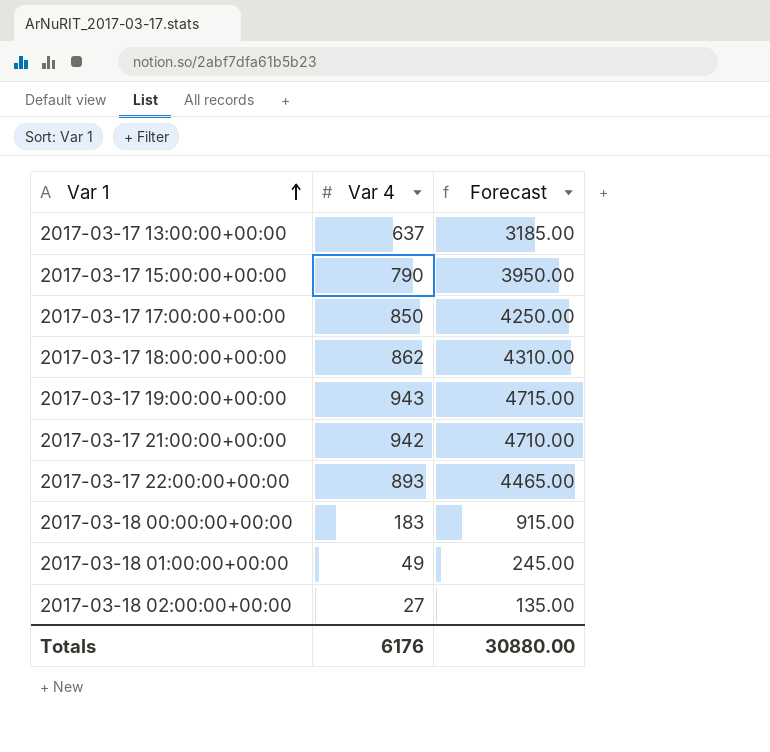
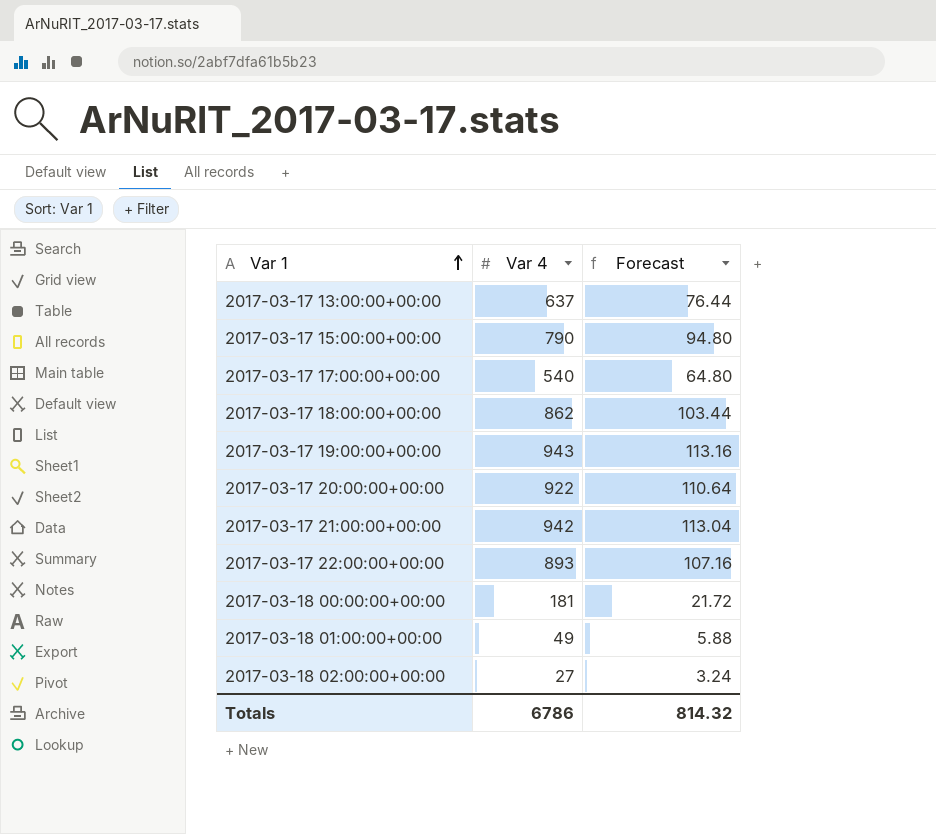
column Forecast | formula: [Var 4] * 5 -> [Var 4] * 0.12
2017-03-17 17:00:00+00:00 | Var 4: 850 -> 540
row 2017-03-17 20:00:00+00:00: none -> 922 | 110.64
2017-03-18 00:00:00+00:00 | Var 4: 183 -> 181
Totals | Var 4: 6176 -> 6786
Totals | Forecast: 30880.00 -> 814.32

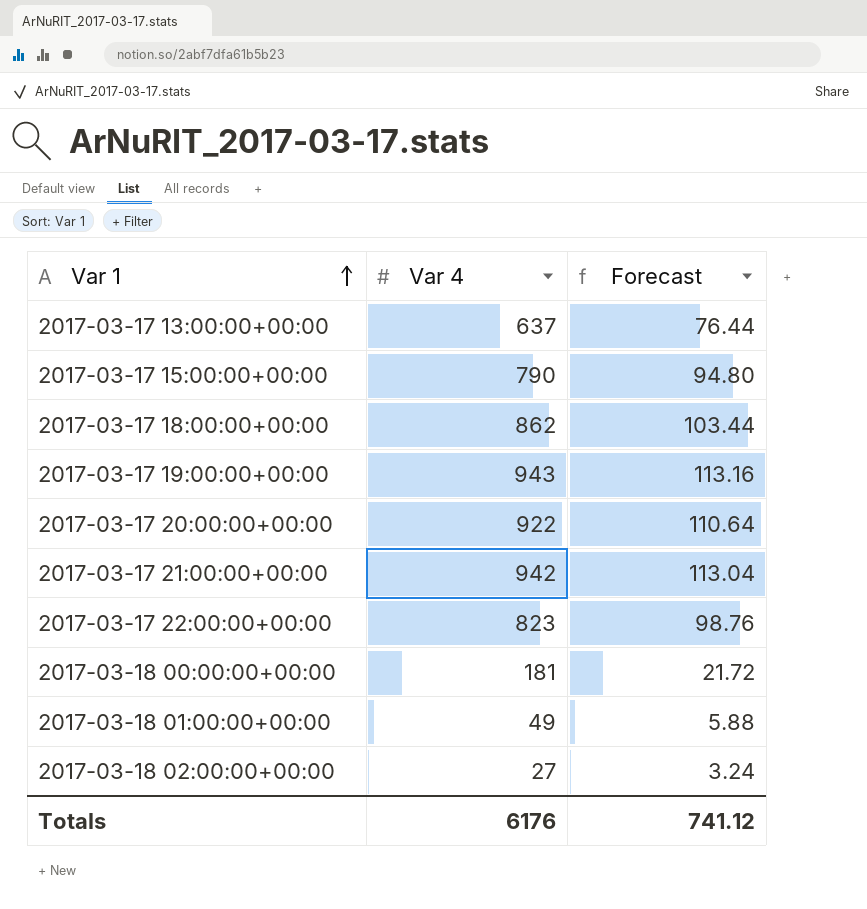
row 2017-03-17 17:00:00+00:00: 540 | 64.80 -> none
2017-03-17 22:00:00+00:00 | Var 4: 893 -> 823
2017-03-17 22:00:00+00:00 | Forecast: 107.16 -> 98.76
Totals | Var 4: 6786 -> 6176
Totals | Forecast: 814.32 -> 741.12

